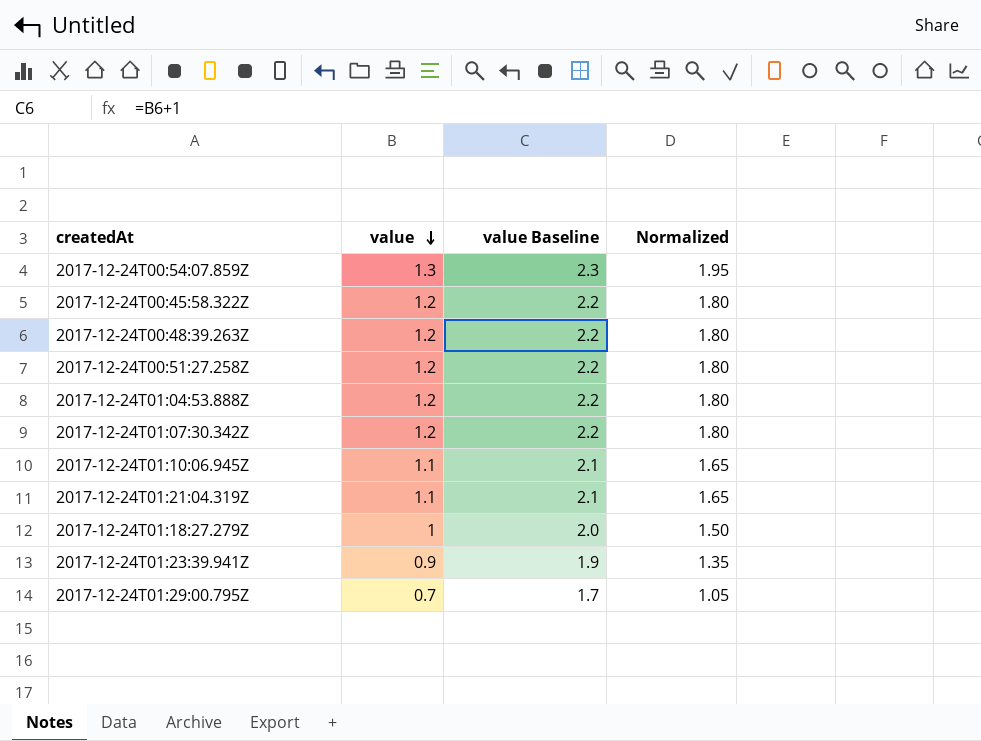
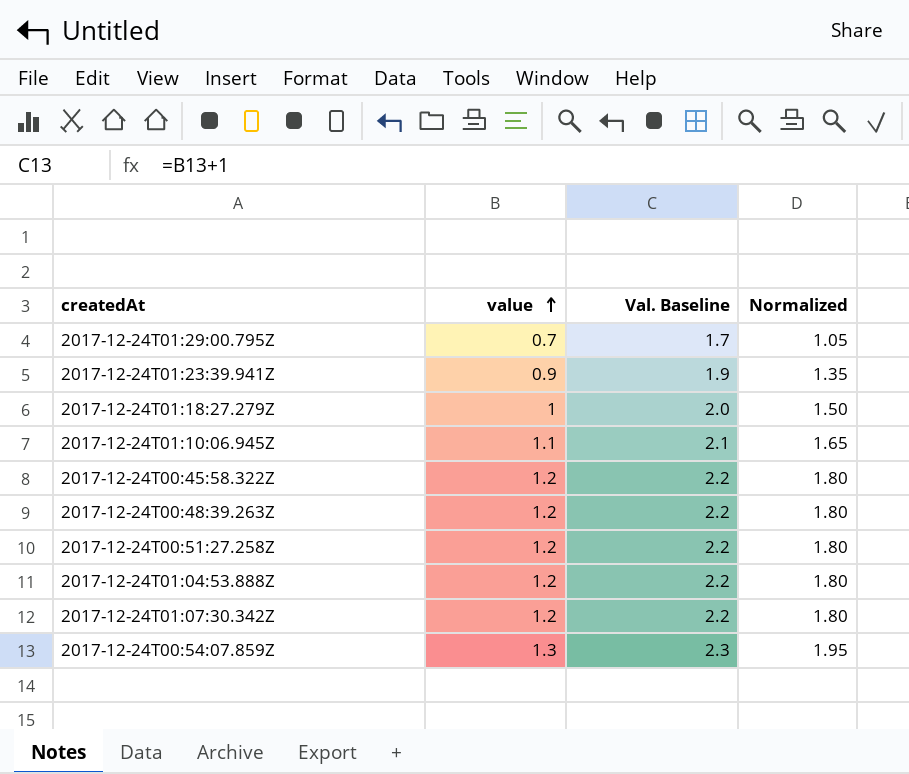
row order: value descending -> value ascending
column name: value Baseline -> Val. Baseline
row 2017-12-24T01:21:04.319Z: 1.1 | 2.1 | 1.65 -> none

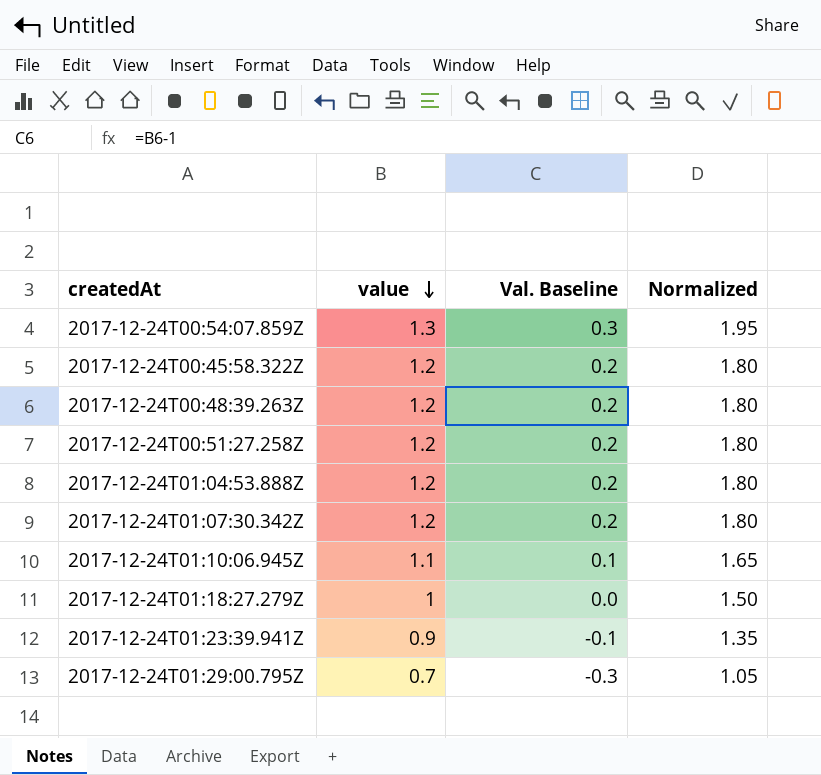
row order: value ascending -> value descending
column Val. Baseline | formula: [value] + 1 -> [value] - 1

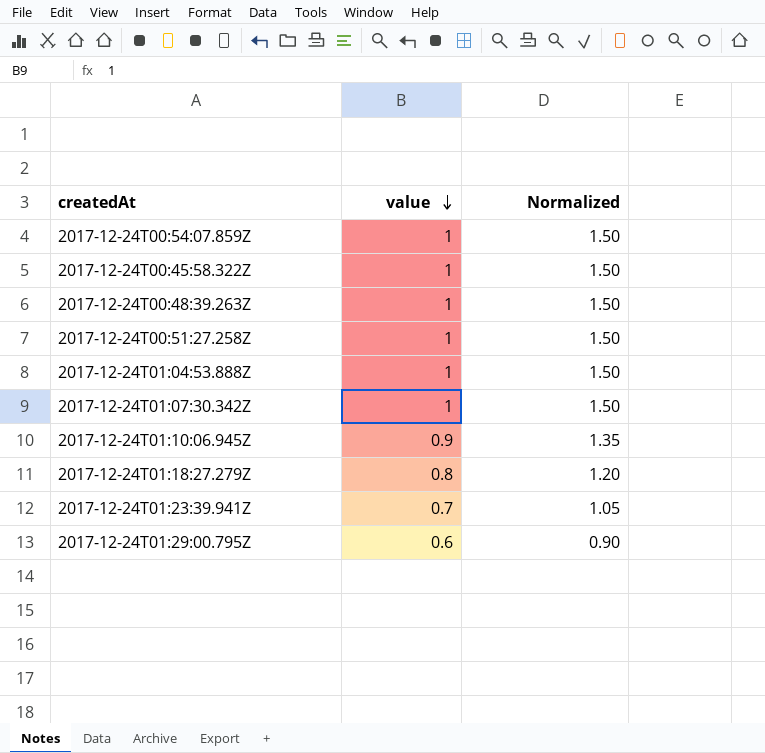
column Val. Baseline | formula: [value] - 1 -> none
2017-12-24T00:54:07.859Z | value: 1.3 -> 1
2017-12-24T00:54:07.859Z | Normalized: 1.95 -> 1.50
2017-12-24T00:45:58.322Z | value: 1.2 -> 1
2017-12-24T00:45:58.322Z | Normalized: 1.80 -> 1.50
2017-12-24T00:48:39.263Z | value: 1.2 -> 1
2017-12-24T00:48:39.263Z | Normalized: 1.80 -> 1.50
2017-12-24T00:51:27.258Z | value: 1.2 -> 1
2017-12-24T00:51:27.258Z | Normalized: 1.80 -> 1.50
2017-12-24T01:04:53.888Z | value: 1.2 -> 1
2017-12-24T01:04:53.888Z | Normalized: 1.80 -> 1.50
2017-12-24T01:07:30.342Z | value: 1.2 -> 1
2017-12-24T01:07:30.342Z | Normalized: 1.80 -> 1.50
2017-12-24T01:10:06.945Z | value: 1.1 -> 0.9
2017-12-24T01:10:06.945Z | Normalized: 1.65 -> 1.35
2017-12-24T01:18:27.279Z | value: 1 -> 0.8
2017-12-24T01:18:27.279Z | Normalized: 1.50 -> 1.20
2017-12-24T01:23:39.941Z | value: 0.9 -> 0.7
2017-12-24T01:23:39.941Z | Normalized: 1.35 -> 1.05
2017-12-24T01:29:00.795Z | value: 0.7 -> 0.6
2017-12-24T01:29:00.795Z | Normalized: 1.05 -> 0.90

